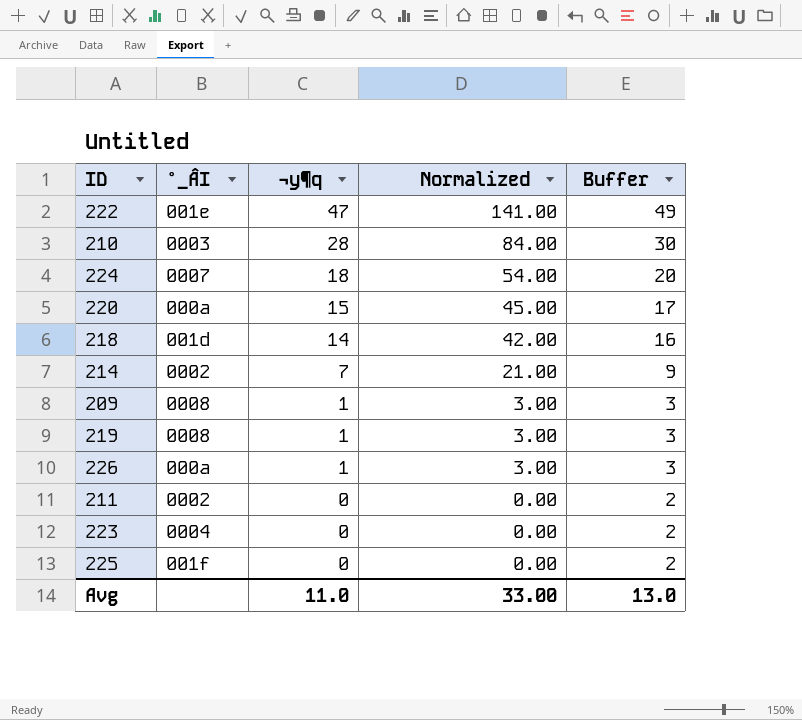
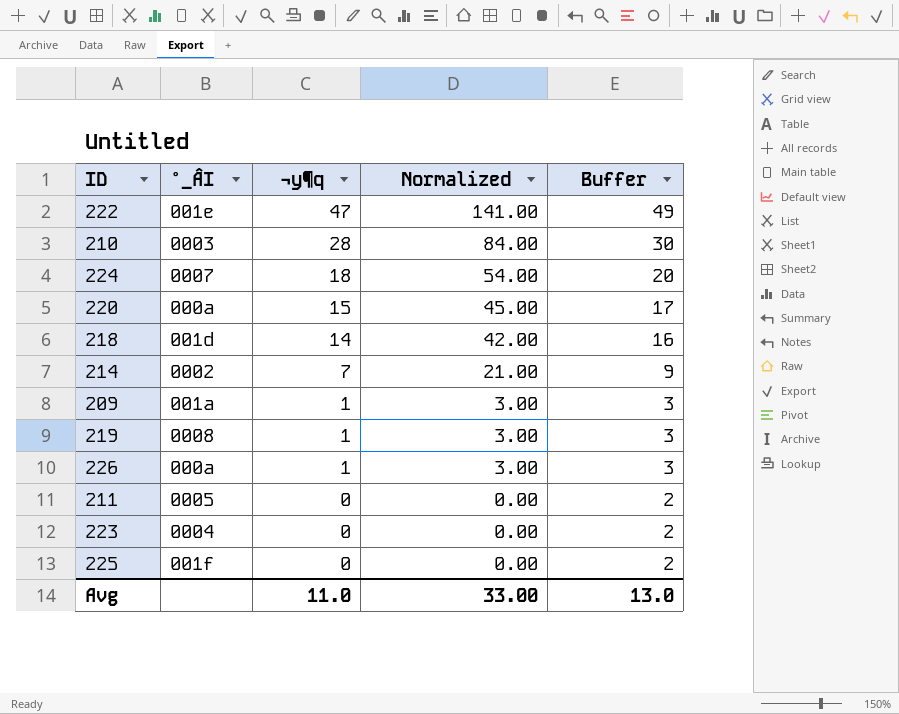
209 | °_ÂI: 0008 -> 001a
211 | °_ÂI: 0002 -> 0005

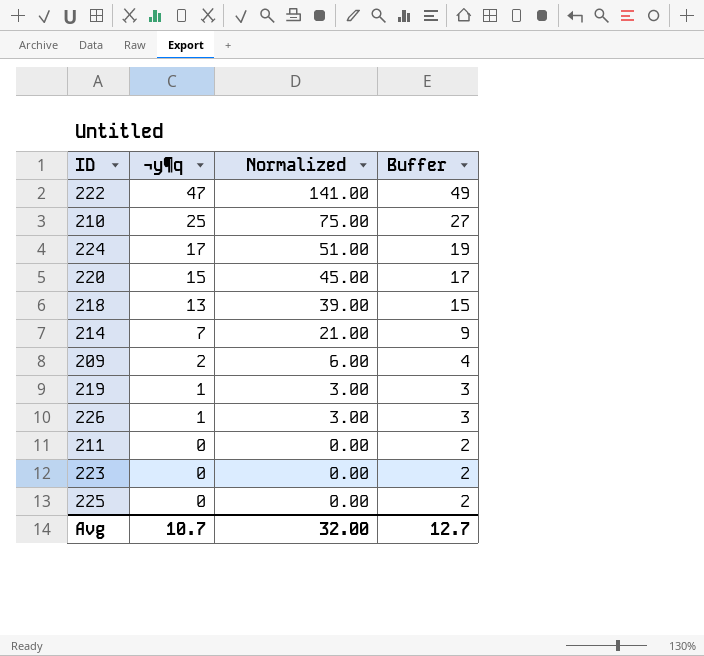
column °_ÂI | position: 2 -> none
210 | ¬y¶q: 28 -> 25
210 | Normalized: 84.00 -> 75.00
210 | Buffer: 30 -> 27
224 | ¬y¶q: 18 -> 17
224 | Normalized: 54.00 -> 51.00
224 | Buffer: 20 -> 19
218 | ¬y¶q: 14 -> 13
218 | Normalized: 42.00 -> 39.00
218 | Buffer: 16 -> 15
209 | ¬y¶q: 1 -> 2
209 | Normalized: 3.00 -> 6.00
209 | Buffer: 3 -> 4
Avg | ¬y¶q: 11.0 -> 10.7
Avg | Normalized: 33.00 -> 32.00
Avg | Buffer: 13.0 -> 12.7

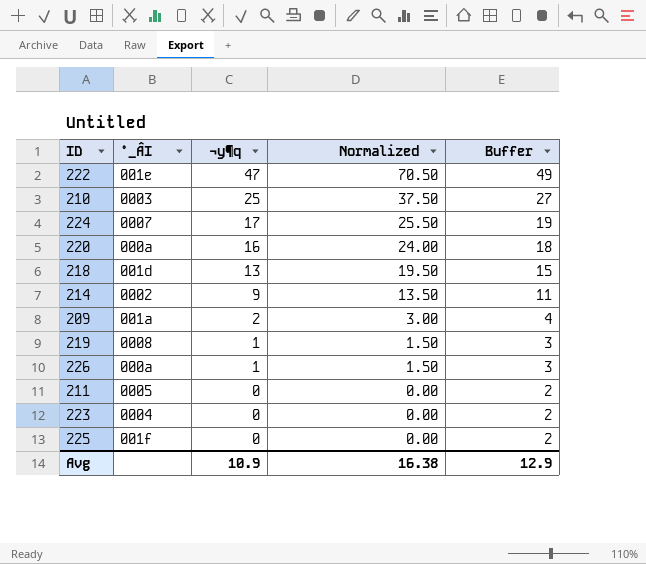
column °_ÂI | position: none -> 2
column Normalized | formula: [¬y¶q] * 3 -> [¬y¶q] * 1.5
220 | ¬y¶q: 15 -> 16
220 | Buffer: 17 -> 18
214 | ¬y¶q: 7 -> 9
214 | Buffer: 9 -> 11
Avg | ¬y¶q: 10.7 -> 10.9
Avg | Normalized: 32.00 -> 16.38
Avg | Buffer: 12.7 -> 12.9

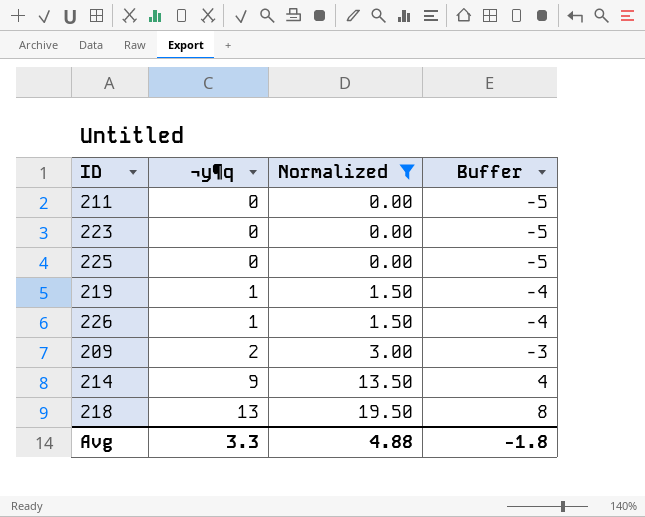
filter: none -> Normalized <= 19.50
row order: ¬y¶q descending -> ¬y¶q ascending
column °_ÂI | position: 2 -> none
column Buffer | formula: [¬y¶q] + 2 -> [¬y¶q] - 5
Avg | ¬y¶q: 10.9 -> 3.3
Avg | Normalized: 16.38 -> 4.88
Avg | Buffer: 12.9 -> -1.8

